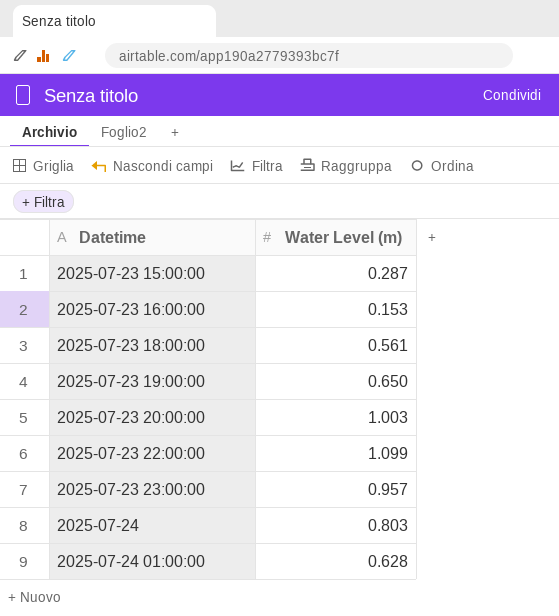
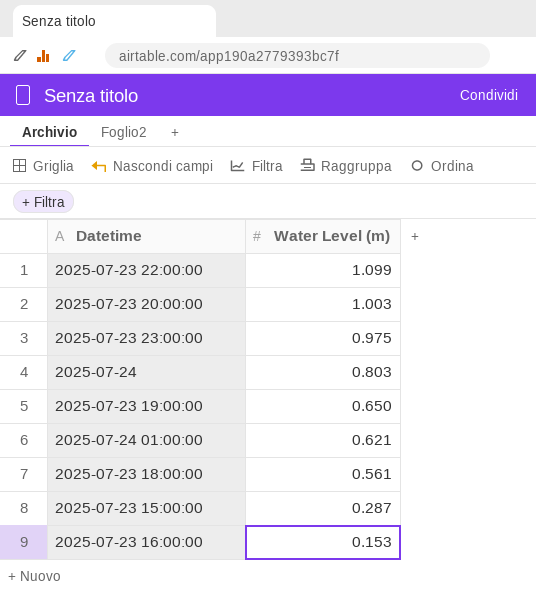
row order: Datetime ascending -> Water Level (m) descending
2025-07-23 23:00:00 | Water Level (m): 0.957 -> 0.975
2025-07-24 01:00:00 | Water Level (m): 0.628 -> 0.621

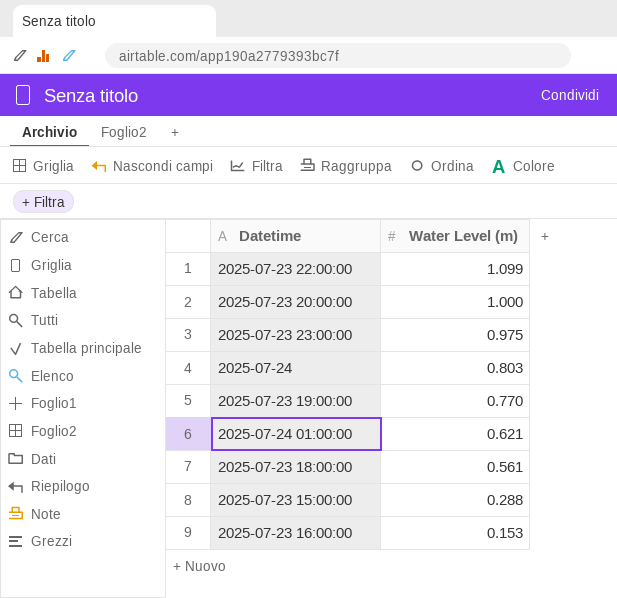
2025-07-23 20:00:00 | Water Level (m): 1.003 -> 1.000
2025-07-23 19:00:00 | Water Level (m): 0.650 -> 0.770
2025-07-23 15:00:00 | Water Level (m): 0.287 -> 0.288

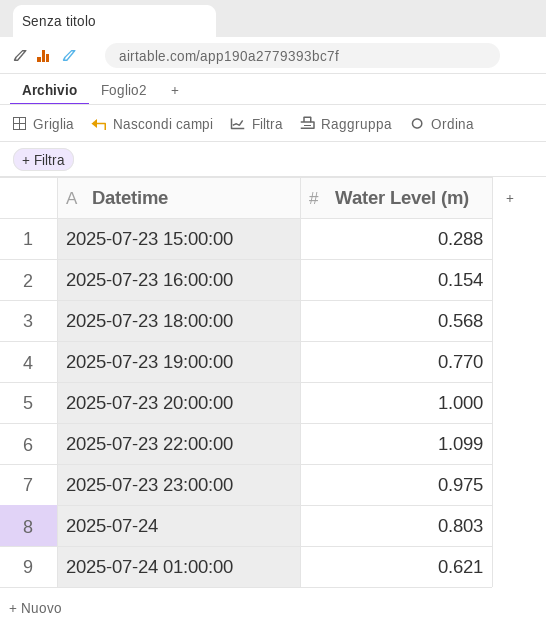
row order: Water Level (m) descending -> Datetime ascending
2025-07-23 16:00:00 | Water Level (m): 0.153 -> 0.154
2025-07-23 18:00:00 | Water Level (m): 0.561 -> 0.568

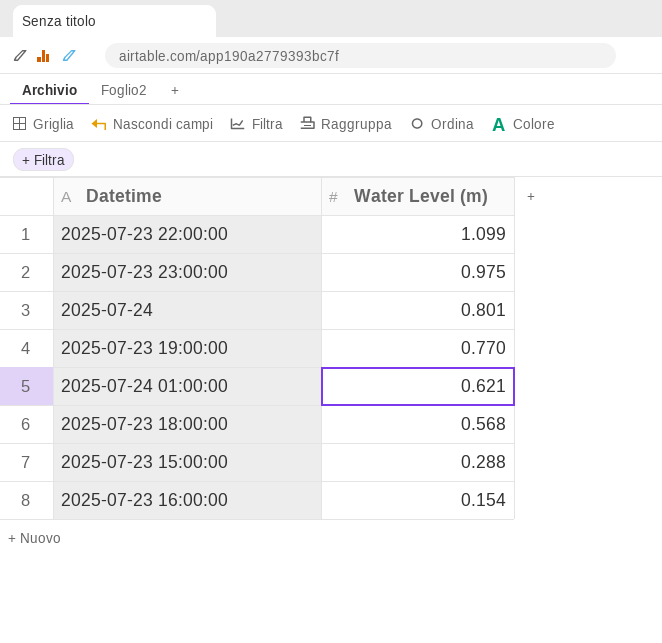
row order: Datetime ascending -> Water Level (m) descending
row 2025-07-23 20:00:00: 1.000 -> none
2025-07-24 | Water Level (m): 0.803 -> 0.801

